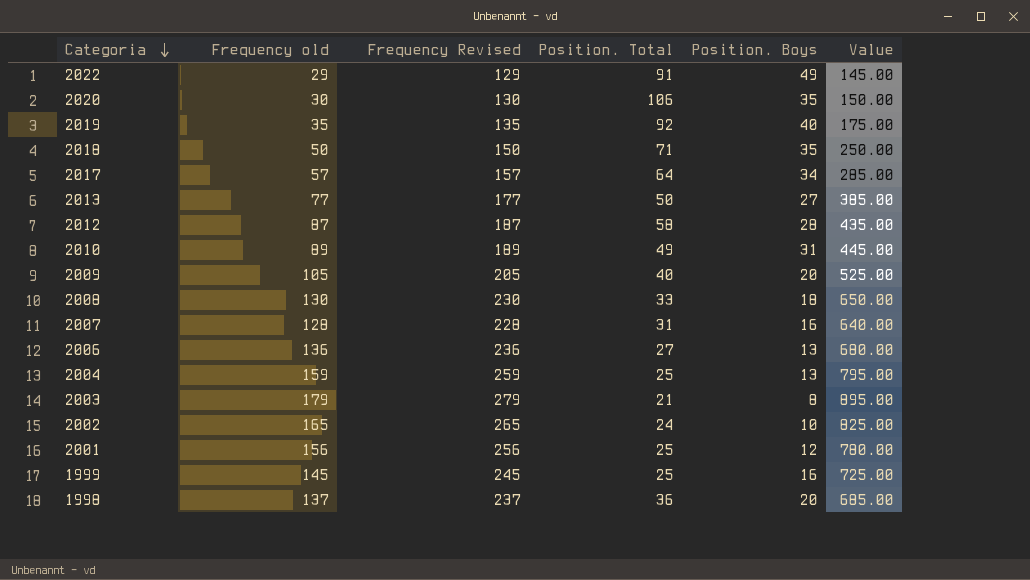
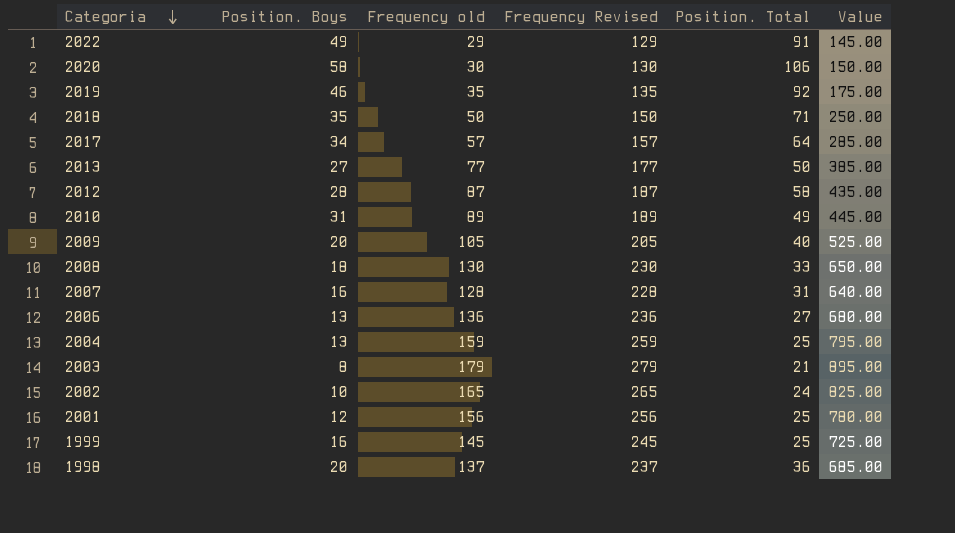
column Position. Boys | position: 5 -> 2
2020 | Position. Boys: 35 -> 58
2019 | Position. Boys: 40 -> 46

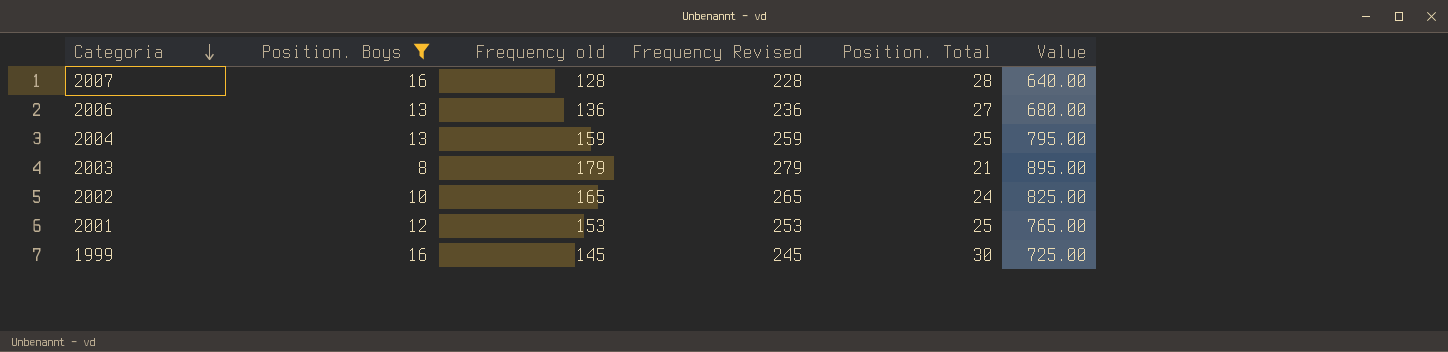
filter: none -> Position. Boys <= 16
2007 | Position. Total: 31 -> 28
2001 | Frequency old: 156 -> 153
2001 | Frequency Revised: 256 -> 253
2001 | Value: 780.00 -> 765.00
1999 | Position. Total: 25 -> 30

